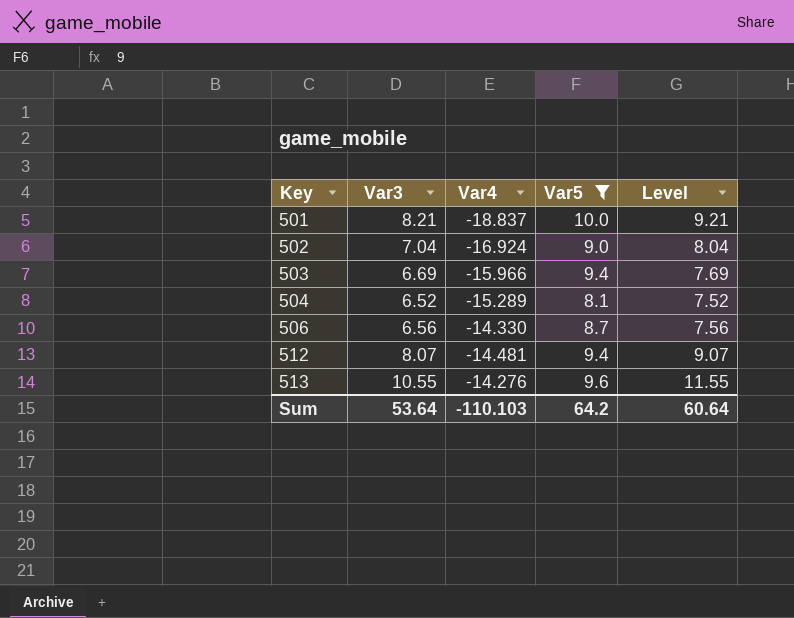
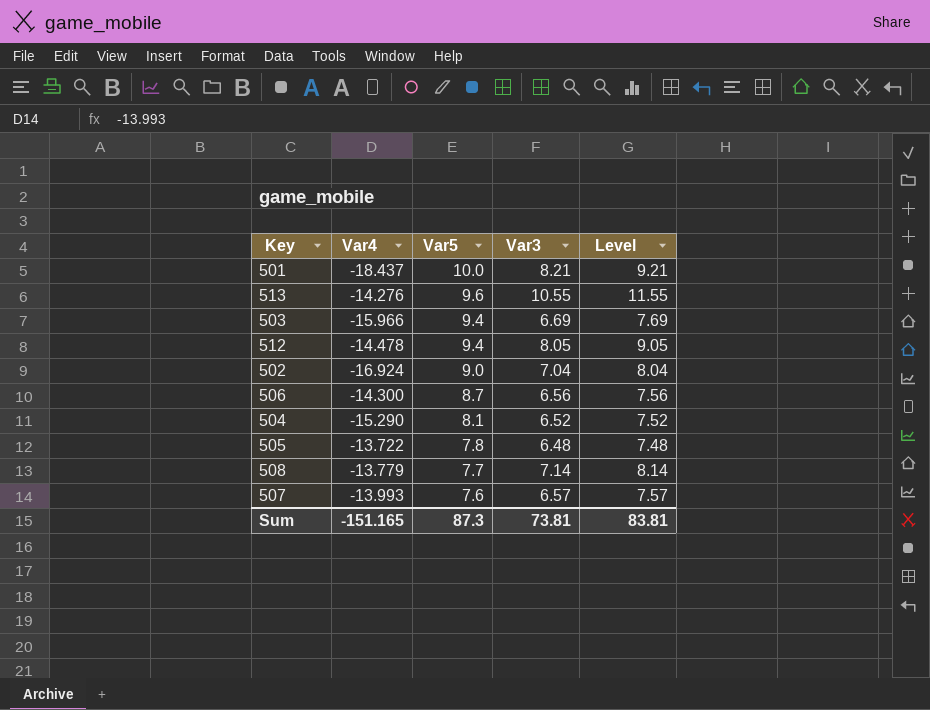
filter: Var5 >= 8.1 -> none
row order: Key ascending -> Var5 descending
column Var3 | position: 2 -> 4
501 | Var4: -18.837 -> -18.437
512 | Var4: -14.481 -> -14.478
512 | Var3: 8.07 -> 8.05
512 | Level: 9.07 -> 9.05
506 | Var4: -14.330 -> -14.300
504 | Var4: -15.289 -> -15.290
Sum | Var4: -110.103 -> -151.165
Sum | Var5: 64.2 -> 87.3
Sum | Var3: 53.64 -> 73.81
Sum | Level: 60.64 -> 83.81

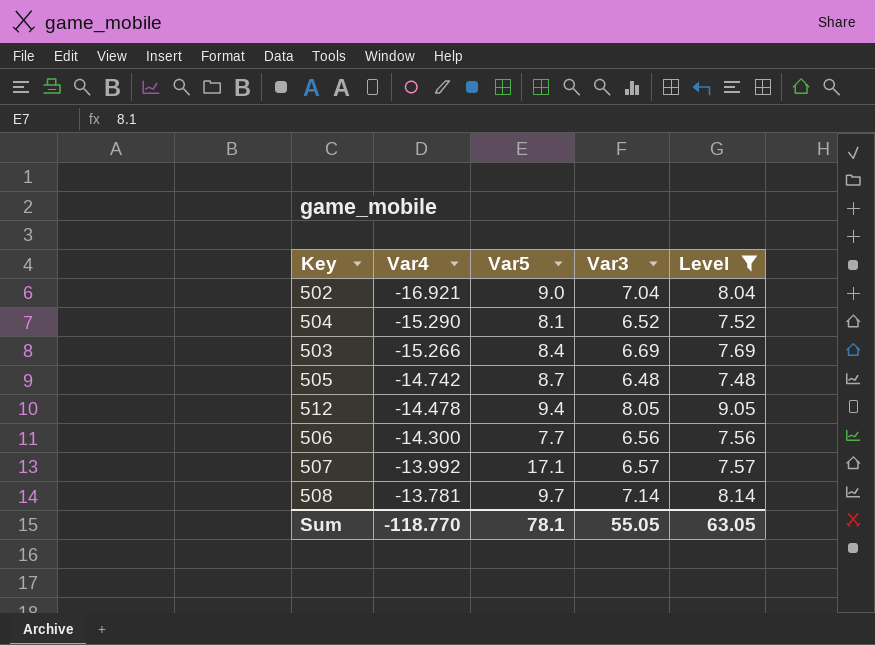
filter: none -> Level <= 9.05
row order: Var5 descending -> Var4 ascending
502 | Var4: -16.924 -> -16.921
503 | Var4: -15.966 -> -15.266
503 | Var5: 9.4 -> 8.4
505 | Var4: -13.722 -> -14.742
505 | Var5: 7.8 -> 8.7
506 | Var5: 8.7 -> 7.7
507 | Var4: -13.993 -> -13.992
507 | Var5: 7.6 -> 17.1
508 | Var4: -13.779 -> -13.781
508 | Var5: 7.7 -> 9.7
Sum | Var4: -151.165 -> -118.770
Sum | Var5: 87.3 -> 78.1
Sum | Var3: 73.81 -> 55.05
Sum | Level: 83.81 -> 63.05

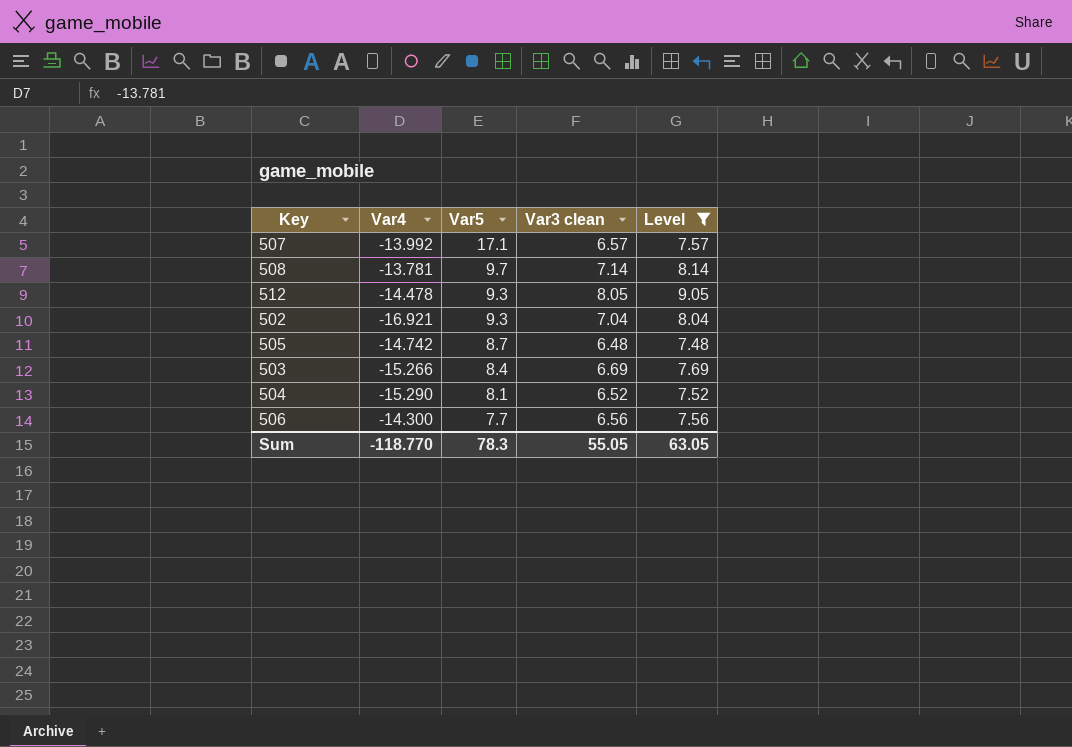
row order: Var4 ascending -> Var5 descending
column name: Var3 -> Var3 clean
512 | Var5: 9.4 -> 9.3
502 | Var5: 9.0 -> 9.3
Sum | Var5: 78.1 -> 78.3

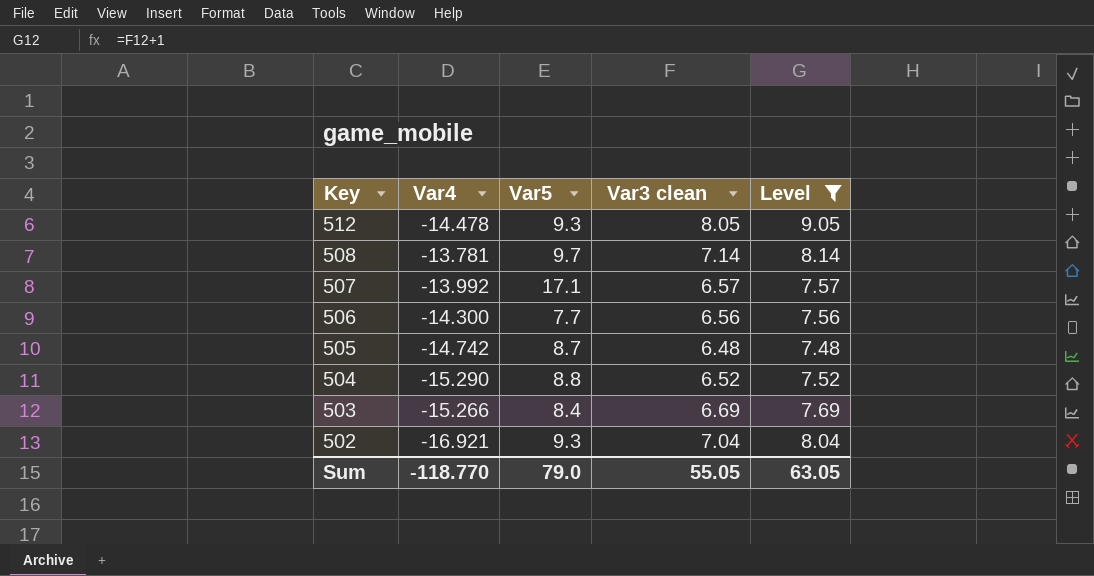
row order: Var5 descending -> Key descending
504 | Var5: 8.1 -> 8.8
Sum | Var5: 78.3 -> 79.0

